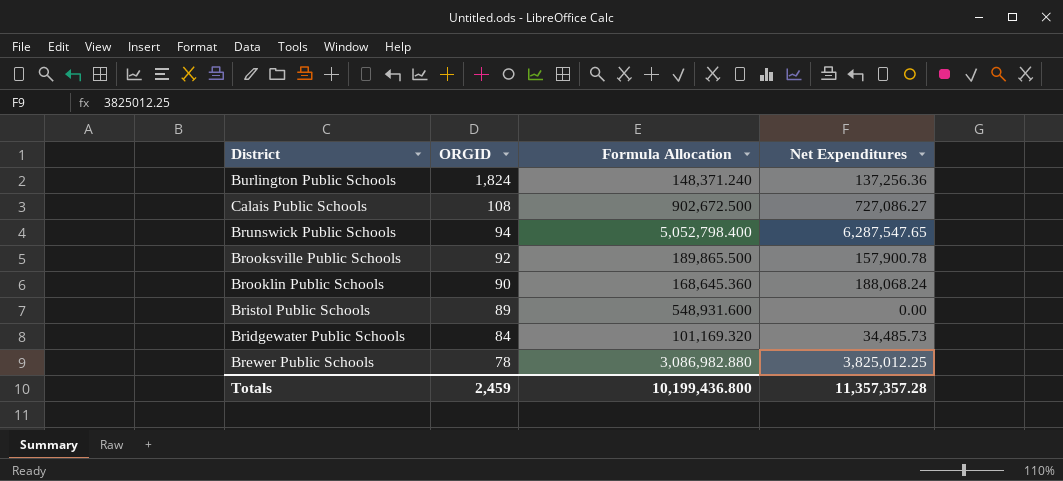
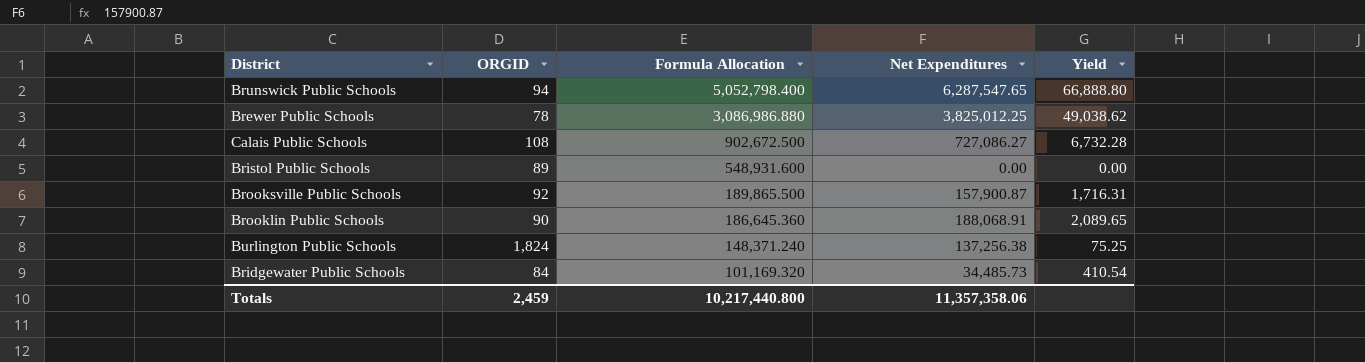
row order: ORGID descending -> Formula Allocation descending
column Yield | formula: none -> [Net Expenditures] / [ORGID]
Brewer Public Schools | Formula Allocation: 3,086,982.880 -> 3,086,986.880
Brooksville Public Schools | Net Expenditures: 157,900.78 -> 157,900.87
Brooklin Public Schools | Formula Allocation: 168,645.360 -> 186,645.360
Brooklin Public Schools | Net Expenditures: 188,068.24 -> 188,068.91
Burlington Public Schools | Net Expenditures: 137,256.36 -> 137,256.38
Totals | Formula Allocation: 10,199,436.800 -> 10,217,440.800
Totals | Net Expenditures: 11,357,357.28 -> 11,357,358.06

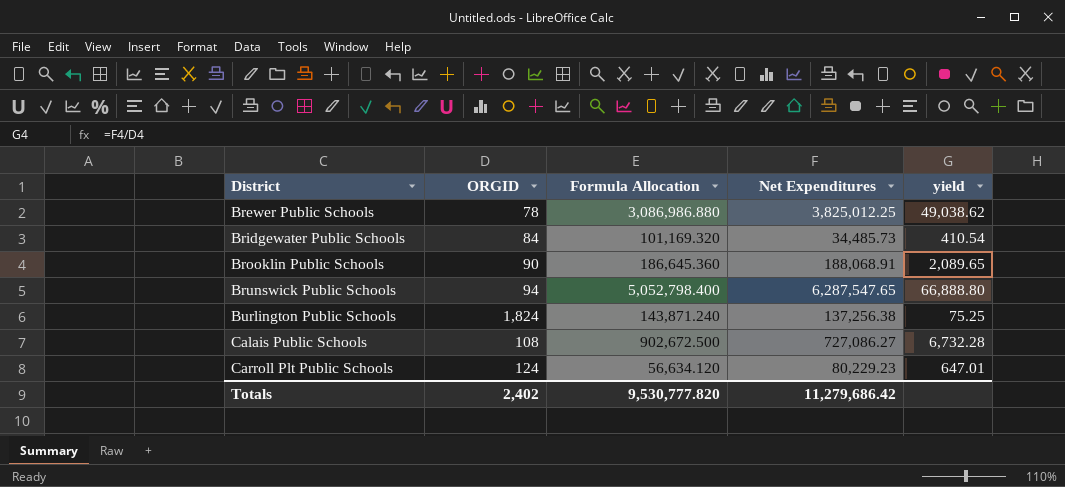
row order: Formula Allocation descending -> District ascending
column name: Yield -> yield
row Bristol Public Schools: 89 | 548,931.600 | 0.00 | 0.00 -> none
row Brooksville Public Schools: 92 | 189,865.500 | 157,900.87 | 1,716.31 -> none
Burlington Public Schools | Formula Allocation: 148,371.240 -> 143,871.240
row Carroll Plt Public Schools: none -> 124 | 56,634.120 | 80,229.23 | 647.01
Totals | ORGID: 2,459 -> 2,402
Totals | Formula Allocation: 10,217,440.800 -> 9,530,777.820
Totals | Net Expenditures: 11,357,358.06 -> 11,279,686.42

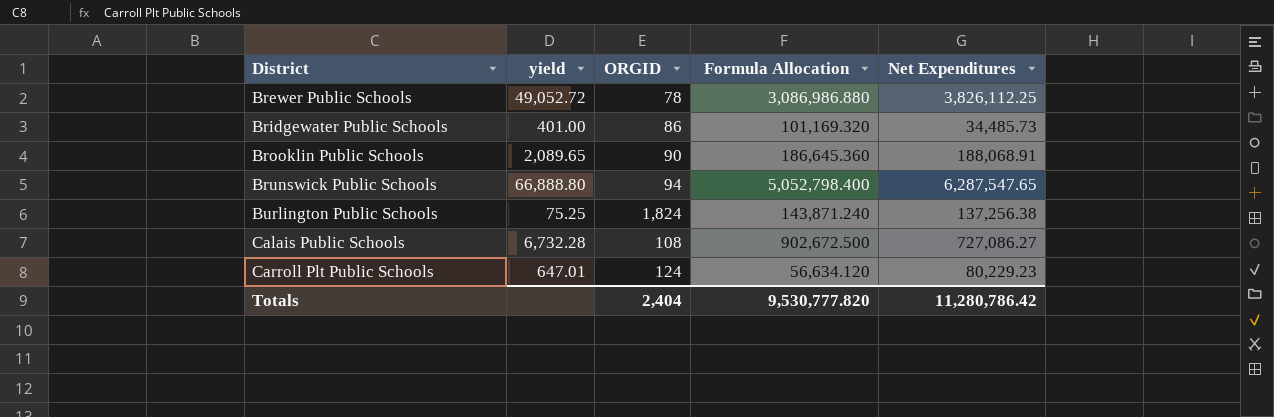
column yield | position: 5 -> 2
Brewer Public Schools | yield: 49,038.62 -> 49,052.72
Brewer Public Schools | Net Expenditures: 3,825,012.25 -> 3,826,112.25
Bridgewater Public Schools | yield: 410.54 -> 401.00
Bridgewater Public Schools | ORGID: 84 -> 86
Totals | ORGID: 2,402 -> 2,404
Totals | Net Expenditures: 11,279,686.42 -> 11,280,786.42

